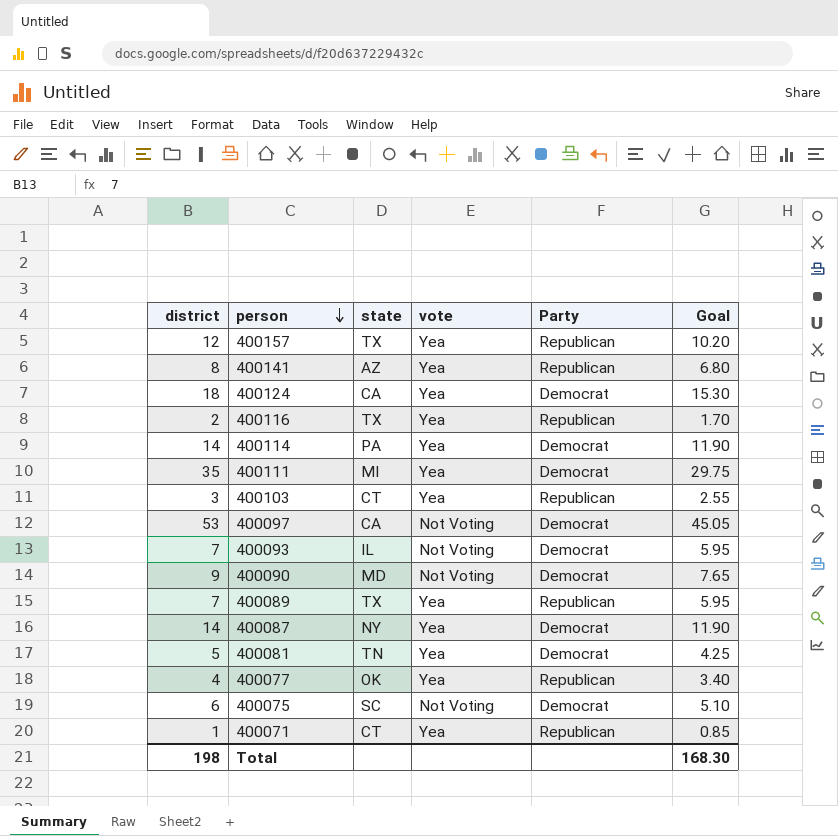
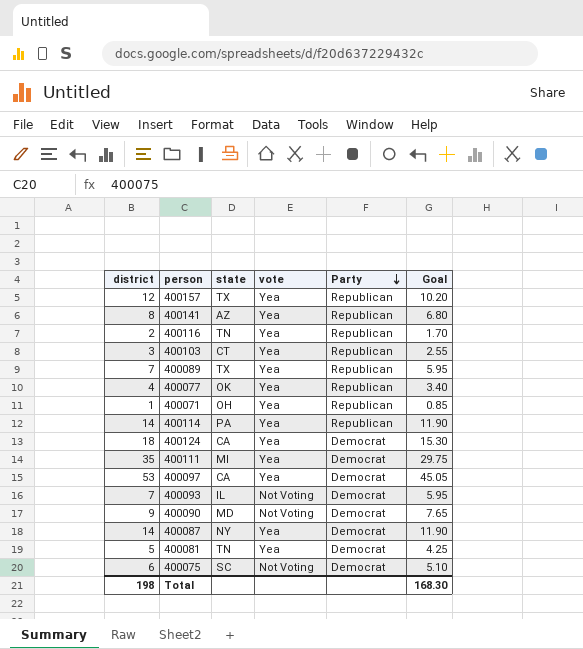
row order: person descending -> Party descending
400116 | state: TX -> TN
400071 | state: CT -> OH
400114 | Party: Democrat -> Republican
400097 | vote: Not Voting -> Yea

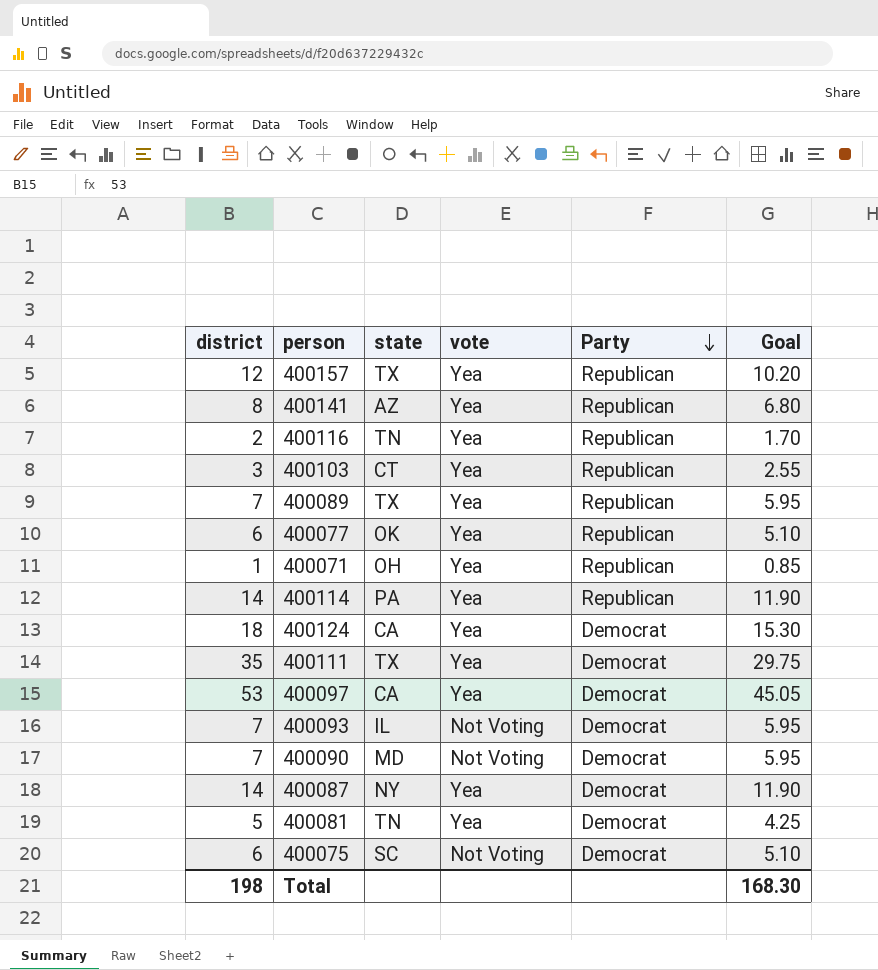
400077 | district: 4 -> 6
400077 | Goal: 3.40 -> 5.10
400111 | state: MI -> TX
400090 | district: 9 -> 7
400090 | Goal: 7.65 -> 5.95

